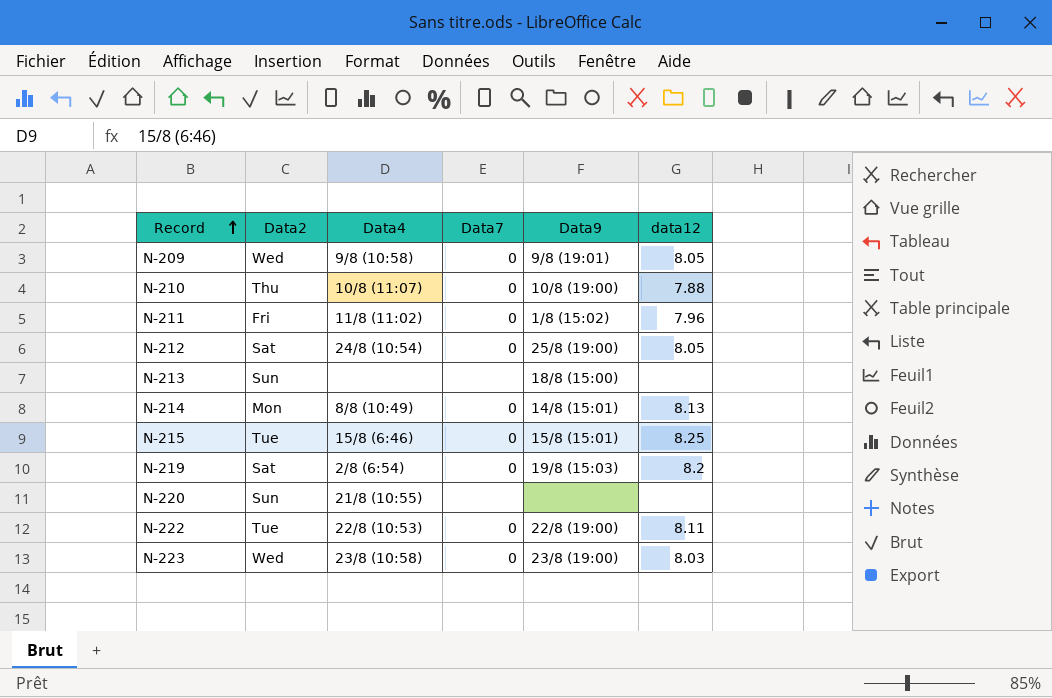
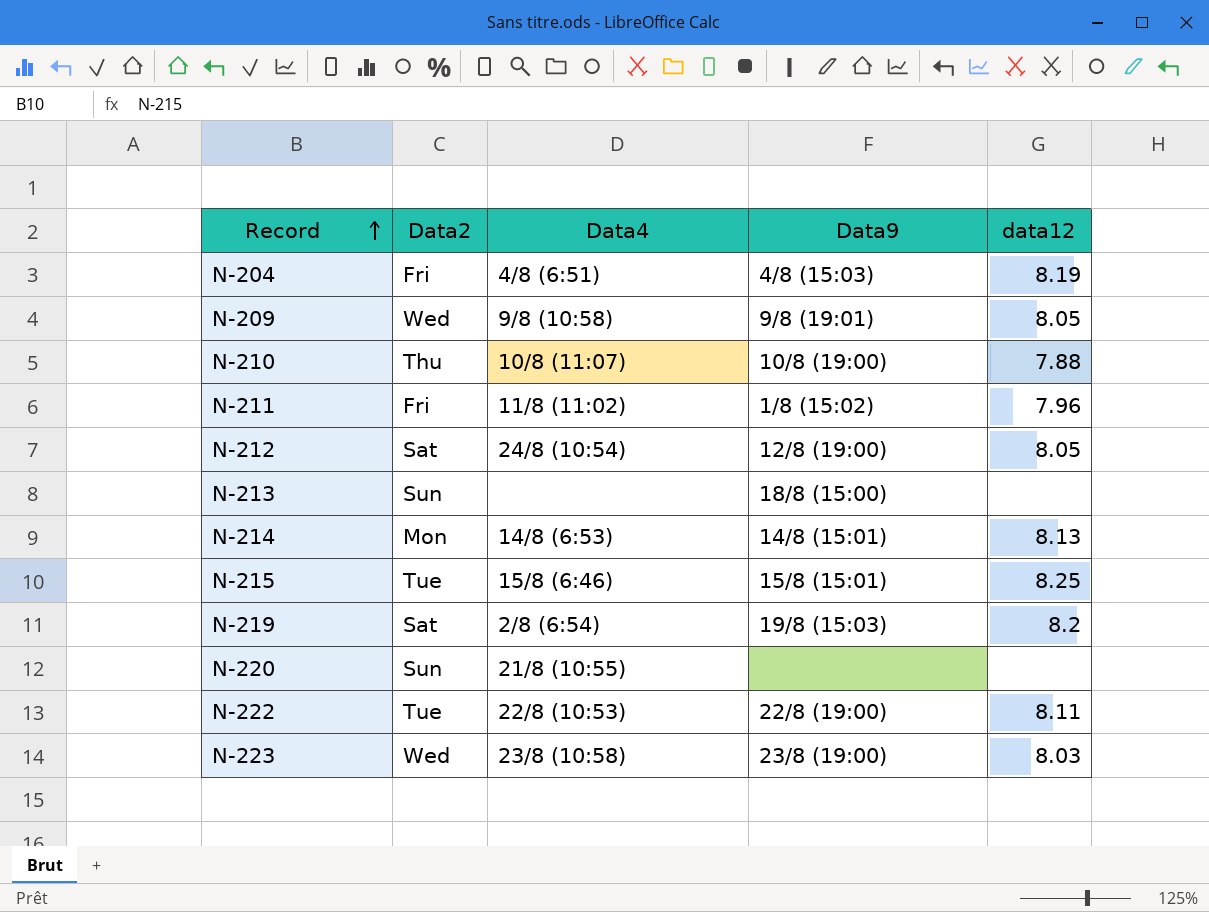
column Data7 | position: 4 -> none
row N-204: none -> Fri | 4/8 (6:51) | 4/8 (15:03) | 8.19
N-212 | Data9: 25/8 (19:00) -> 12/8 (19:00)
N-214 | Data4: 8/8 (10:49) -> 14/8 (6:53)

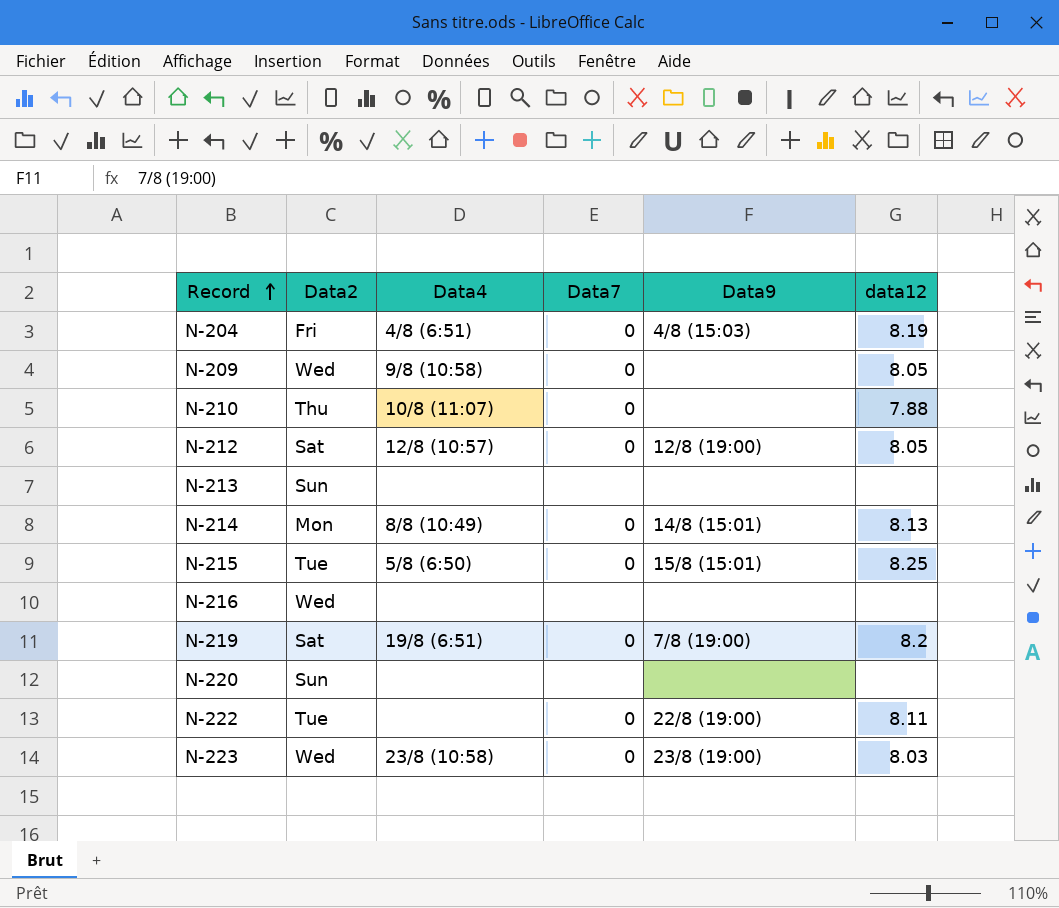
column Data7 | position: none -> 4
row N-211: Fri | 11/8 (11:02) | 1/8 (15:02) | 7.96 -> none
N-209 | Data9: 9/8 (19:01) -> none
N-210 | Data9: 10/8 (19:00) -> none
N-212 | Data4: 24/8 (10:54) -> 12/8 (10:57)
N-213 | Data9: 18/8 (15:00) -> none
N-214 | Data4: 14/8 (6:53) -> 8/8 (10:49)
N-215 | Data4: 15/8 (6:46) -> 5/8 (6:50)
row N-216: none -> Wed | none | none | none | none
N-219 | Data4: 2/8 (6:54) -> 19/8 (6:51)
N-219 | Data9: 19/8 (15:03) -> 7/8 (19:00)
N-220 | Data4: 21/8 (10:55) -> none
N-222 | Data4: 22/8 (10:53) -> none

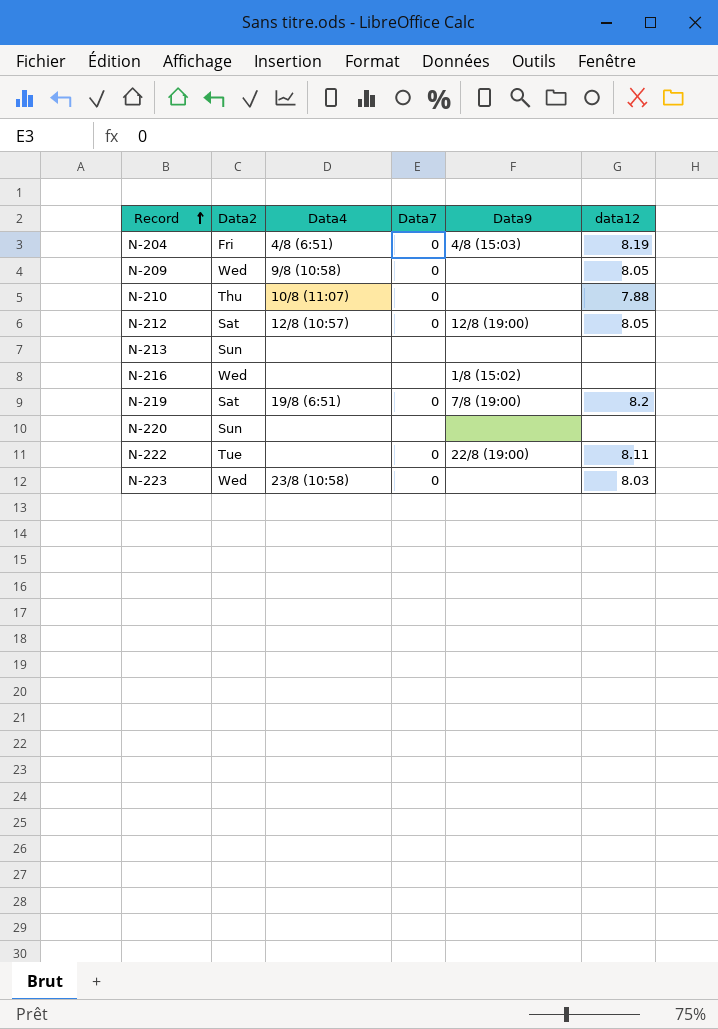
row N-214: Mon | 8/8 (10:49) | 0 | 14/8 (15:01) | 8.13 -> none
row N-215: Tue | 5/8 (6:50) | 0 | 15/8 (15:01) | 8.25 -> none
N-216 | Data9: none -> 1/8 (15:02)
N-223 | Data9: 23/8 (19:00) -> none

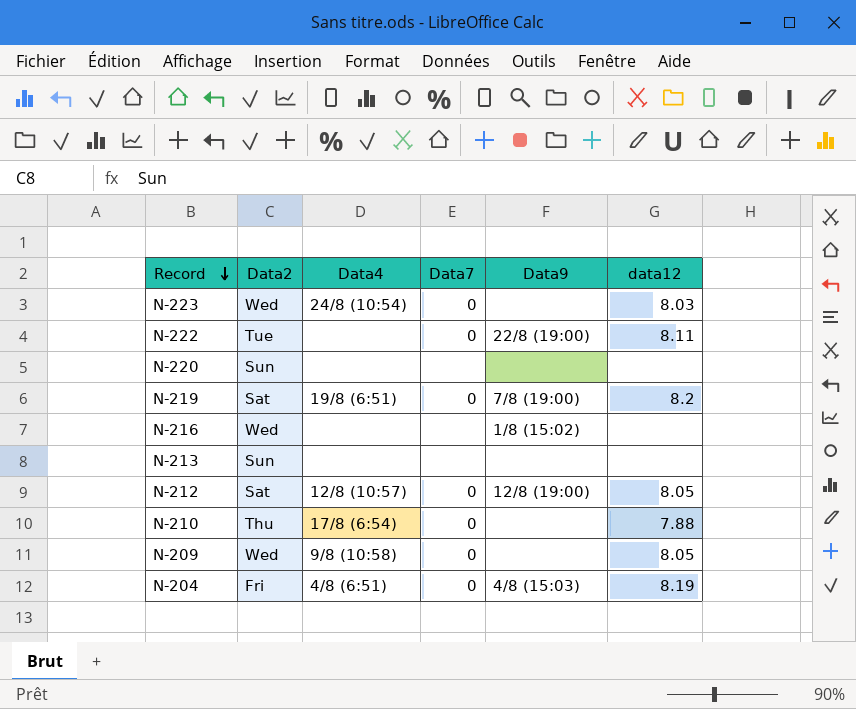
row order: Record ascending -> Record descending
N-223 | Data4: 23/8 (10:58) -> 24/8 (10:54)
N-210 | Data4: 10/8 (11:07) -> 17/8 (6:54)

